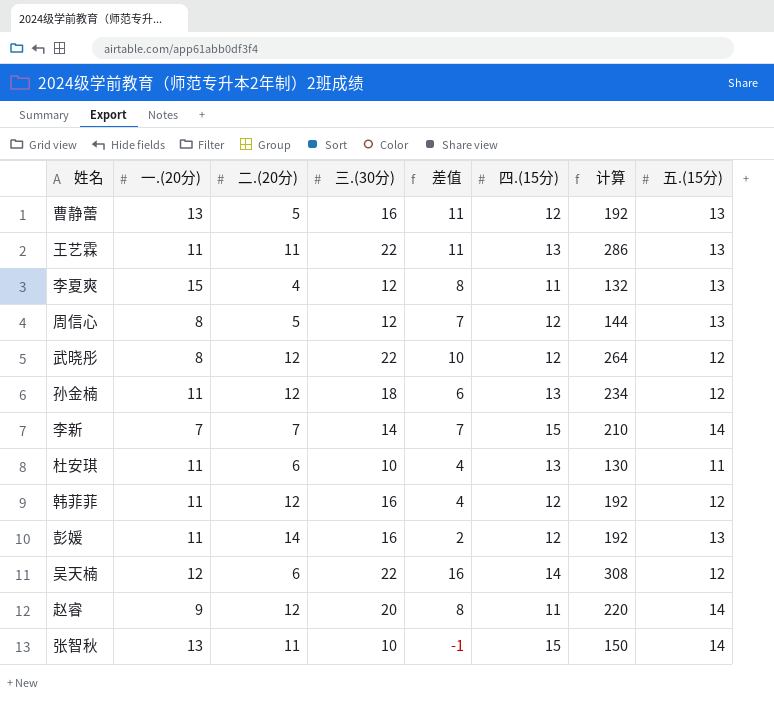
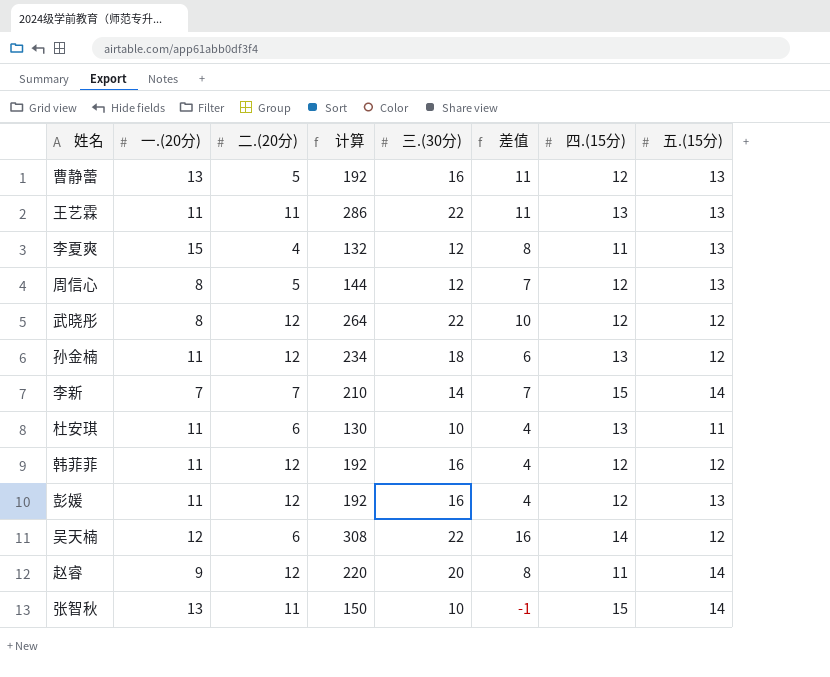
column 计算 | position: 7 -> 4
彭媛 | 二.(20分): 14 -> 12
彭媛 | 差值: 2 -> 4

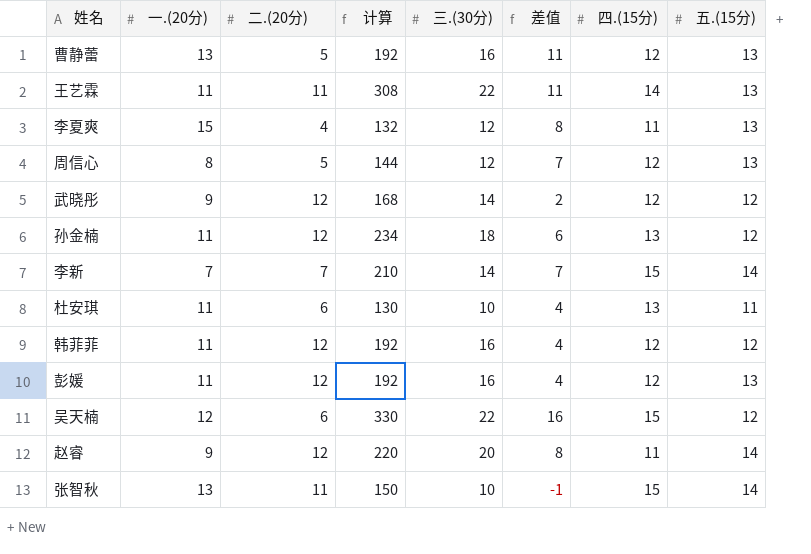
王艺霖 | 计算: 286 -> 308
王艺霖 | 四.(15分): 13 -> 14
武晓彤 | 一.(20分): 8 -> 9
武晓彤 | 计算: 264 -> 168
武晓彤 | 三.(30分): 22 -> 14
武晓彤 | 差值: 10 -> 2
吴天楠 | 计算: 308 -> 330
吴天楠 | 四.(15分): 14 -> 15

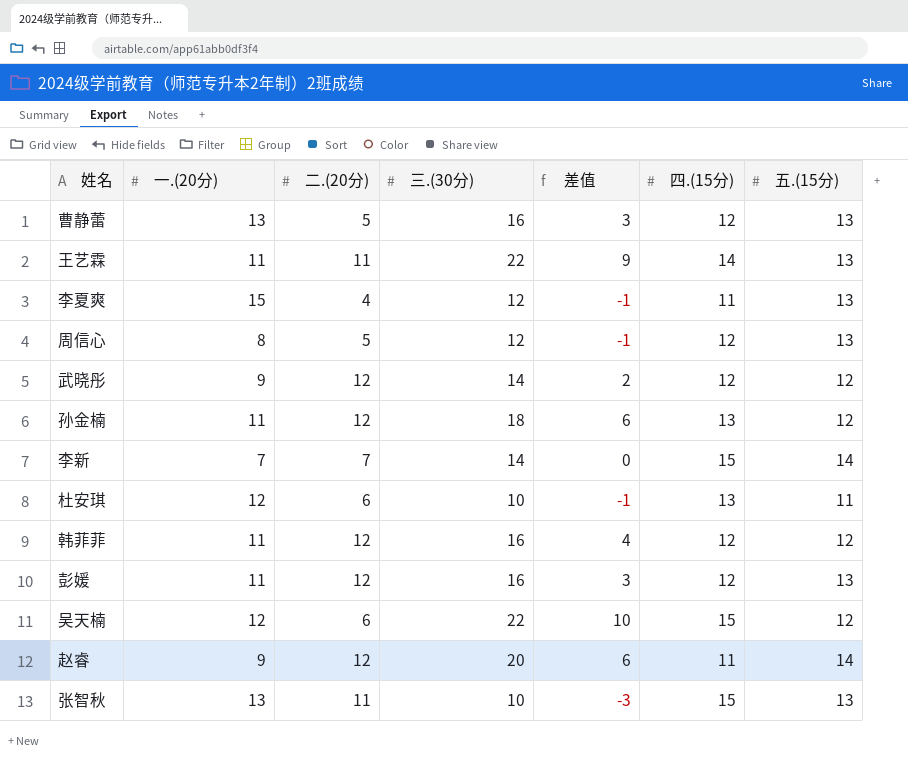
column 计算 | formula: [三.(30分)] * [四.(15分)] -> none
column 差值 | formula: [三.(30分)] - [二.(20分)] -> [三.(30分)] - [五.(15分)]
杜安琪 | 一.(20分): 11 -> 12
张智秋 | 五.(15分): 14 -> 13

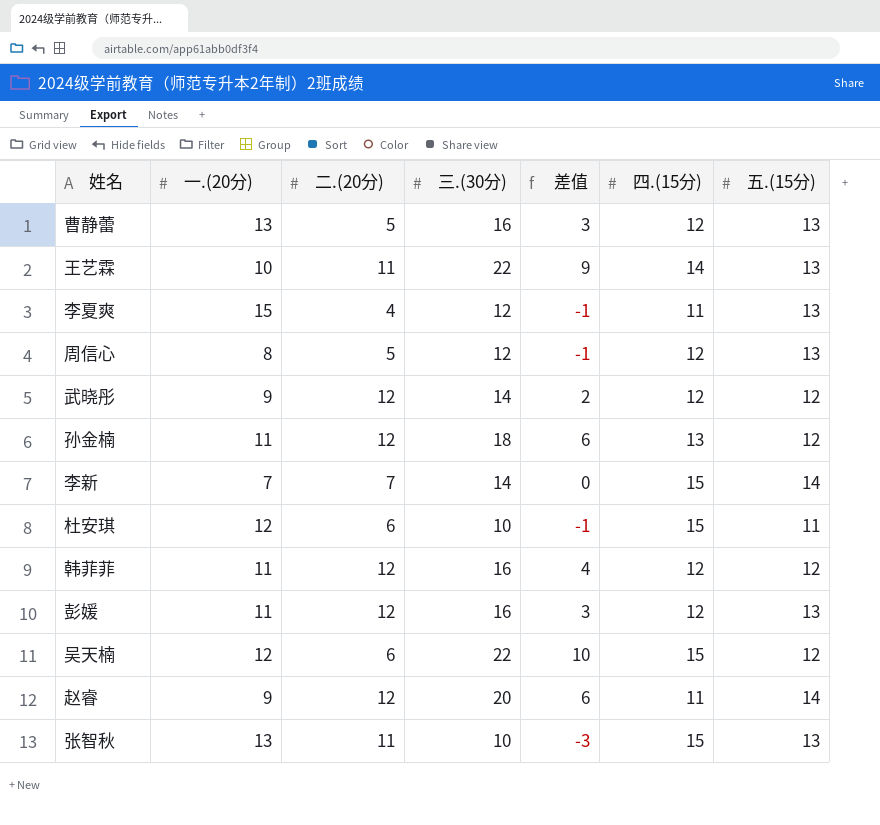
王艺霖 | 一.(20分): 11 -> 10
杜安琪 | 四.(15分): 13 -> 15

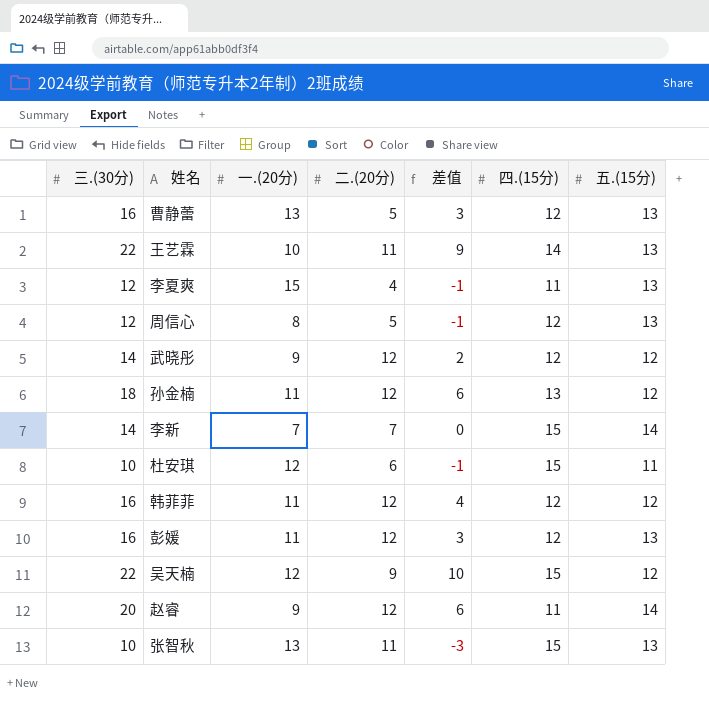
column 三.(30分) | position: 4 -> 1
吴天楠 | 二.(20分): 6 -> 9

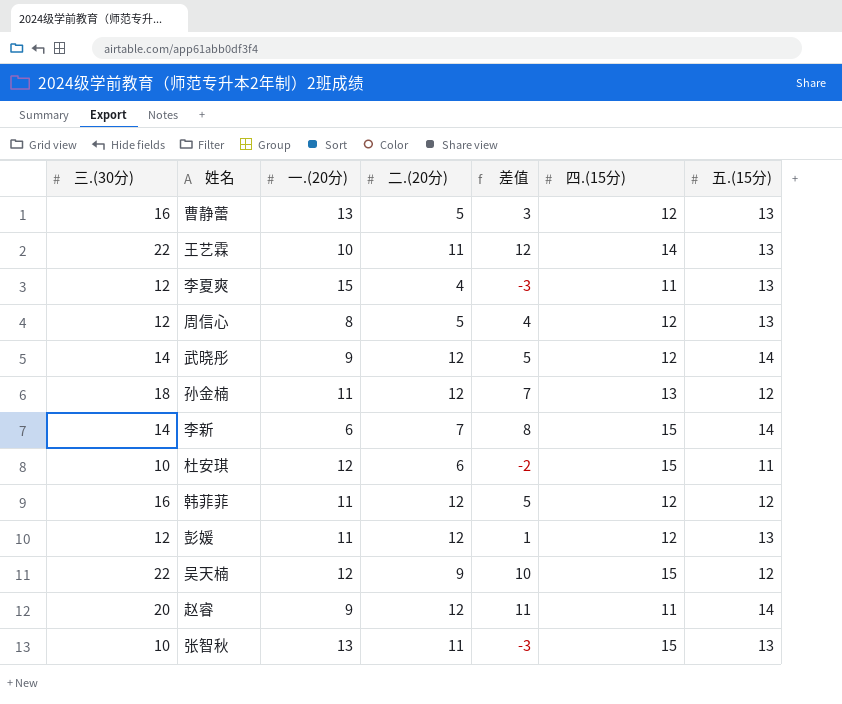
column 差值 | formula: [三.(30分)] - [五.(15分)] -> [三.(30分)] - [一.(20分)]
武晓彤 | 五.(15分): 12 -> 14
李新 | 一.(20分): 7 -> 6
彭媛 | 三.(30分): 16 -> 12

